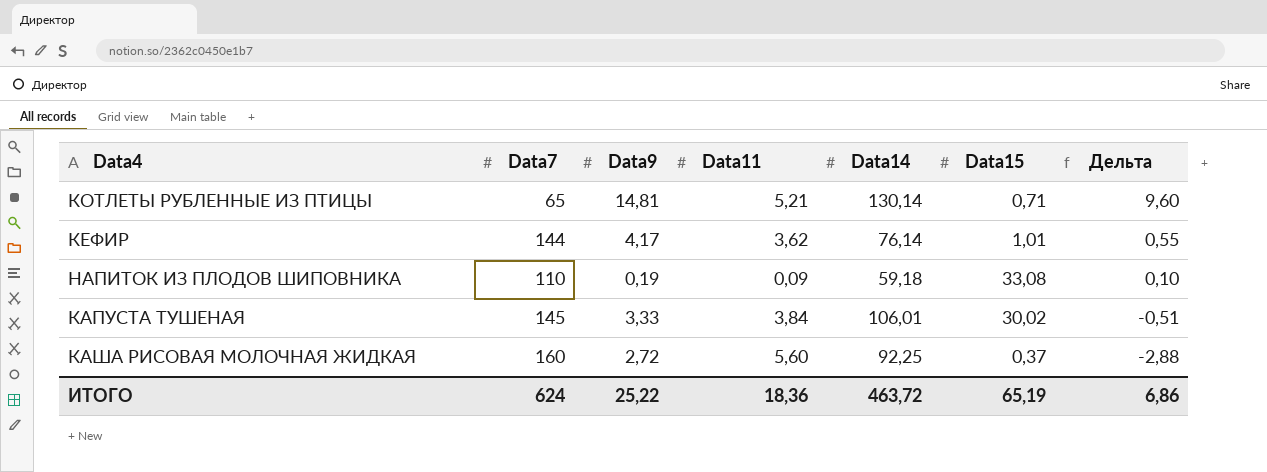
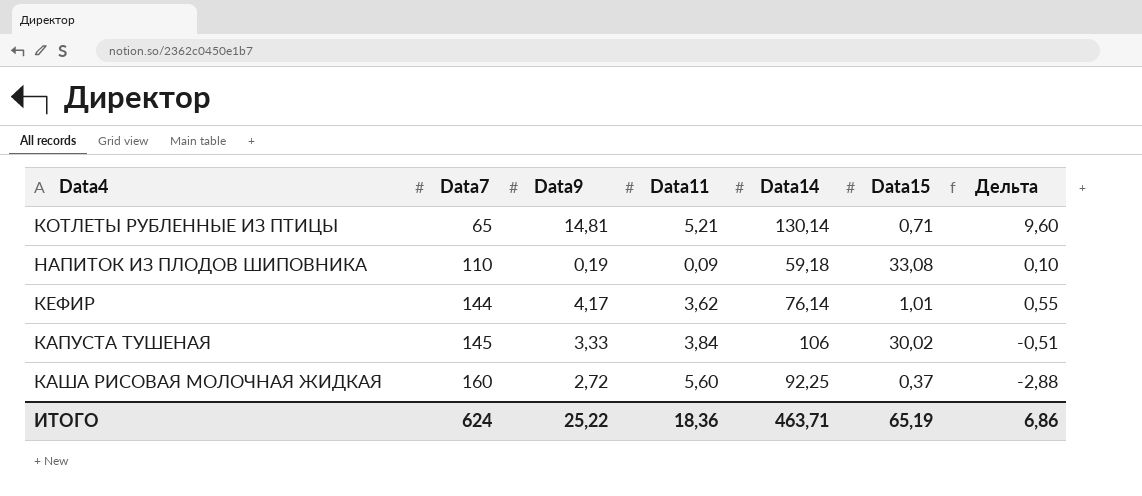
row order: Дельта descending -> Data7 ascending
КАПУСТА ТУШЕНАЯ | Data14: 106,01 -> 106
ИТОГО | Data14: 463,72 -> 463,71

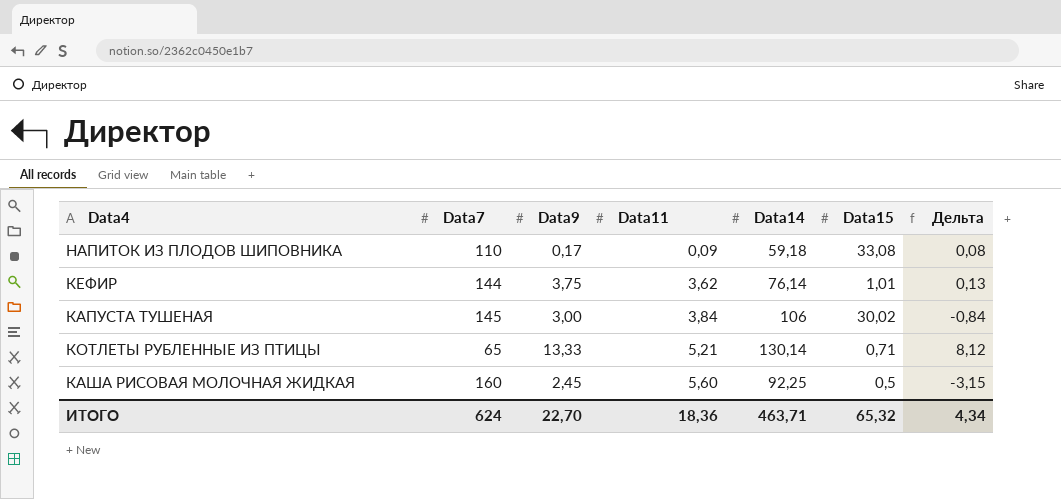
row order: Data7 ascending -> Data11 ascending
НАПИТОК ИЗ ПЛОДОВ ШИПОВНИКА | Data9: 0,19 -> 0,17
НАПИТОК ИЗ ПЛОДОВ ШИПОВНИКА | Дельта: 0,10 -> 0,08
КЕФИР | Data9: 4,17 -> 3,75
КЕФИР | Дельта: 0,55 -> 0,13
КАПУСТА ТУШЕНАЯ | Data9: 3,33 -> 3,00
КАПУСТА ТУШЕНАЯ | Дельта: -0,51 -> -0,84
КОТЛЕТЫ РУБЛЕННЫЕ ИЗ ПТИЦЫ | Data9: 14,81 -> 13,33
КОТЛЕТЫ РУБЛЕННЫЕ ИЗ ПТИЦЫ | Дельта: 9,60 -> 8,12
КАША РИСОВАЯ МОЛОЧНАЯ ЖИДКАЯ | Data9: 2,72 -> 2,45
КАША РИСОВАЯ МОЛОЧНАЯ ЖИДКАЯ | Data15: 0,37 -> 0,5
КАША РИСОВАЯ МОЛОЧНАЯ ЖИДКАЯ | Дельта: -2,88 -> -3,15
ИТОГО | Data9: 25,22 -> 22,70
ИТОГО | Data15: 65,19 -> 65,32
ИТОГО | Дельта: 6,86 -> 4,34

